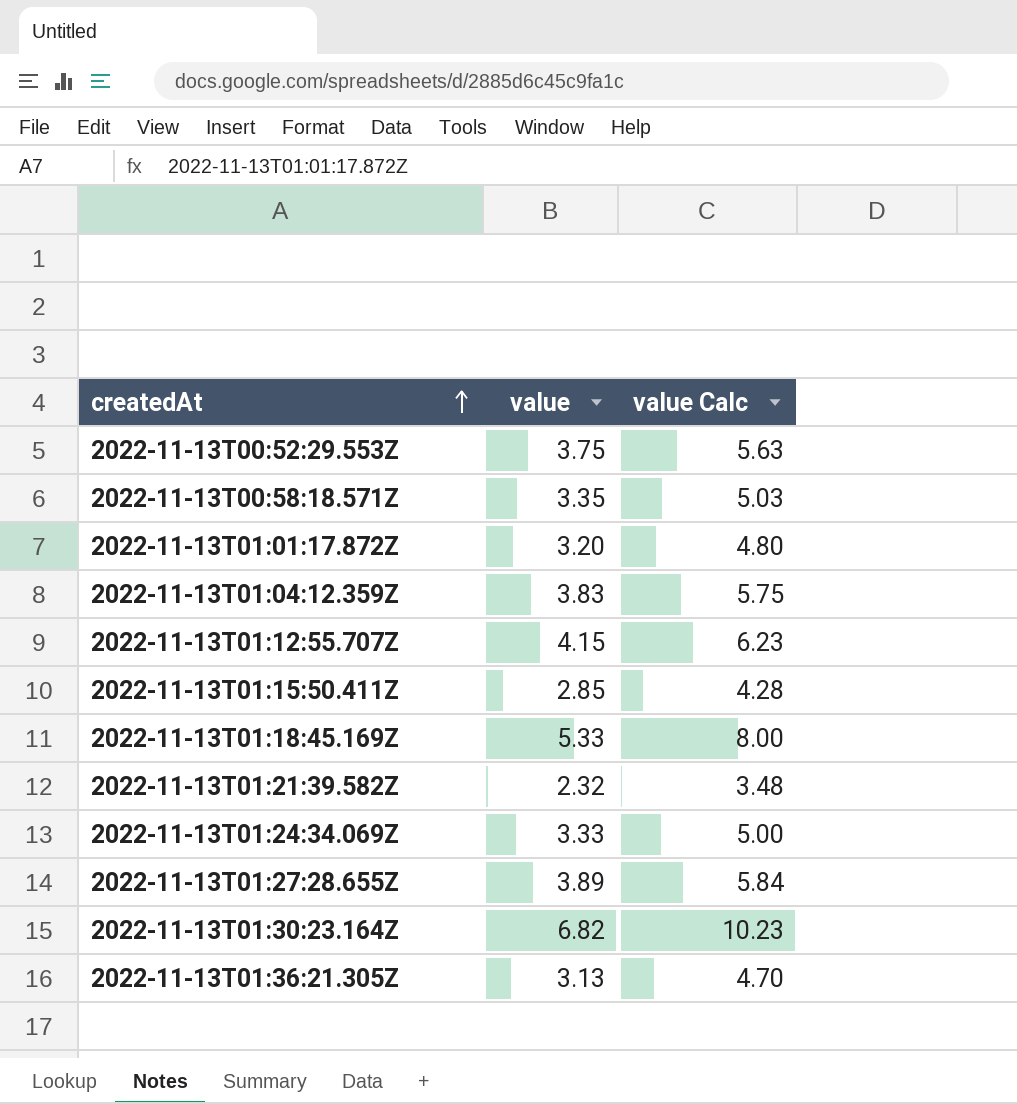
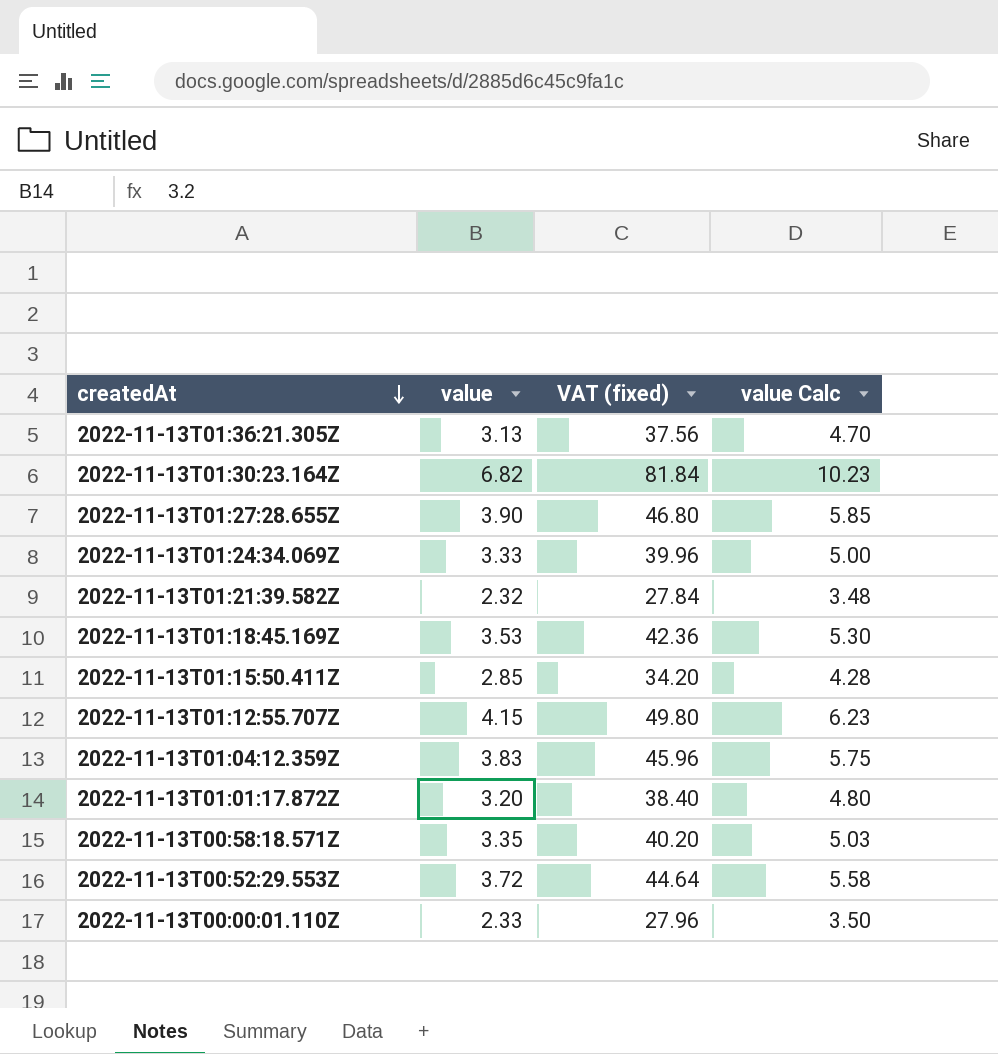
row order: createdAt ascending -> createdAt descending
column VAT (fixed) | formula: none -> [value] * 12
2022-11-13T01:27:28.655Z | value: 3.89 -> 3.90
2022-11-13T01:27:28.655Z | value Calc: 5.84 -> 5.85
2022-11-13T01:18:45.169Z | value: 5.33 -> 3.53
2022-11-13T01:18:45.169Z | value Calc: 8.00 -> 5.30
2022-11-13T00:52:29.553Z | value: 3.75 -> 3.72
2022-11-13T00:52:29.553Z | value Calc: 5.63 -> 5.58
row 2022-11-13T00:00:01.110Z: none -> 2.33 | 27.96 | 3.50

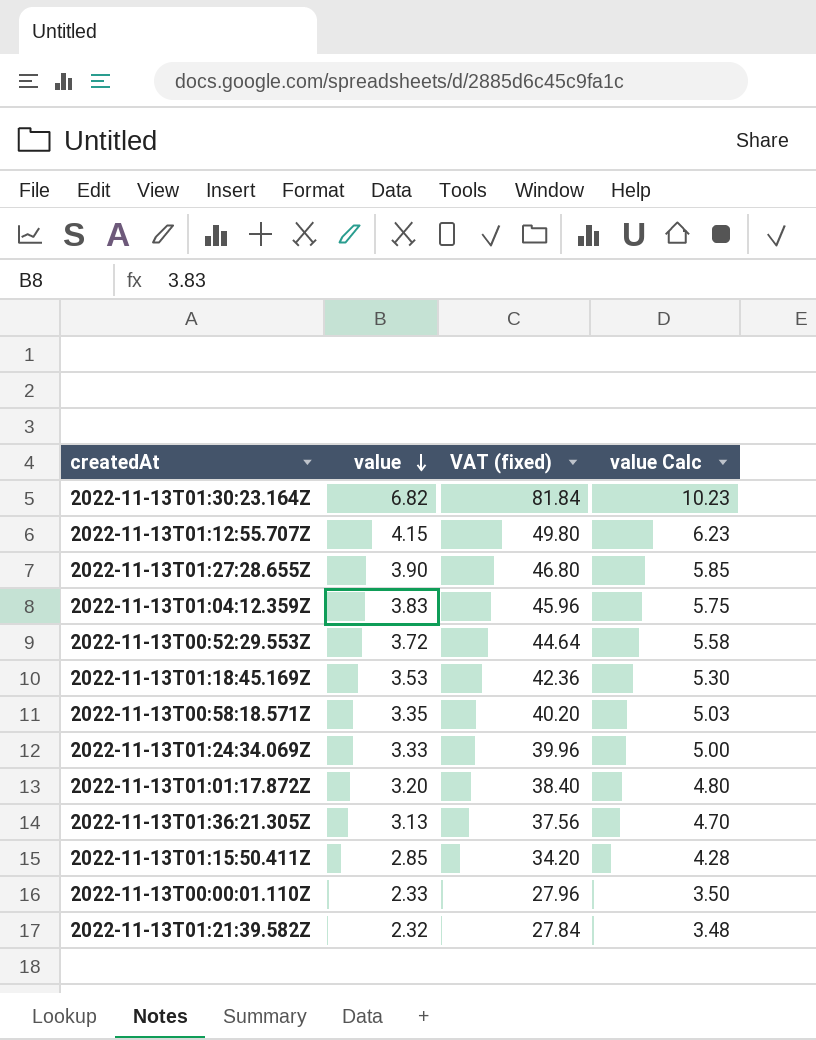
row order: createdAt descending -> value descending

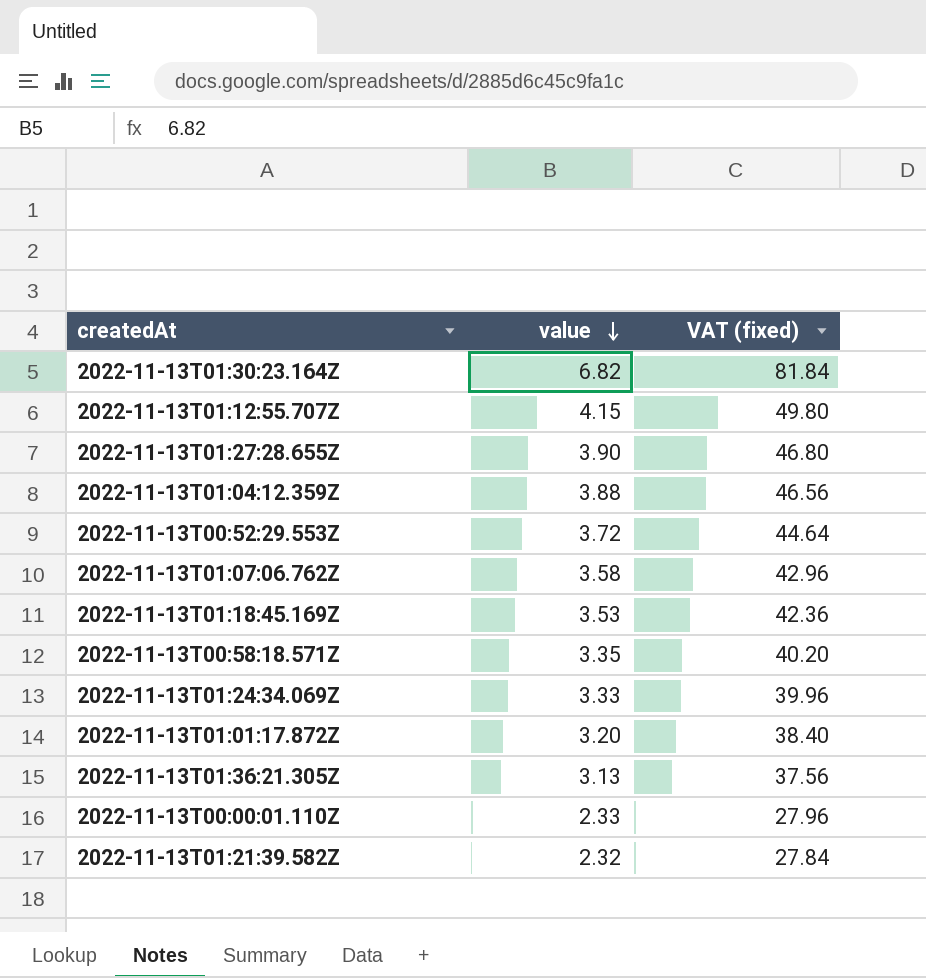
column value Calc | formula: [value] * 1.5 -> none
row 2022-11-13T01:15:50.411Z: 2.85 | 34.20 | 4.28 -> none
2022-11-13T01:04:12.359Z | value: 3.83 -> 3.88
2022-11-13T01:04:12.359Z | VAT (fixed): 45.96 -> 46.56
row 2022-11-13T01:07:06.762Z: none -> 3.58 | 42.96

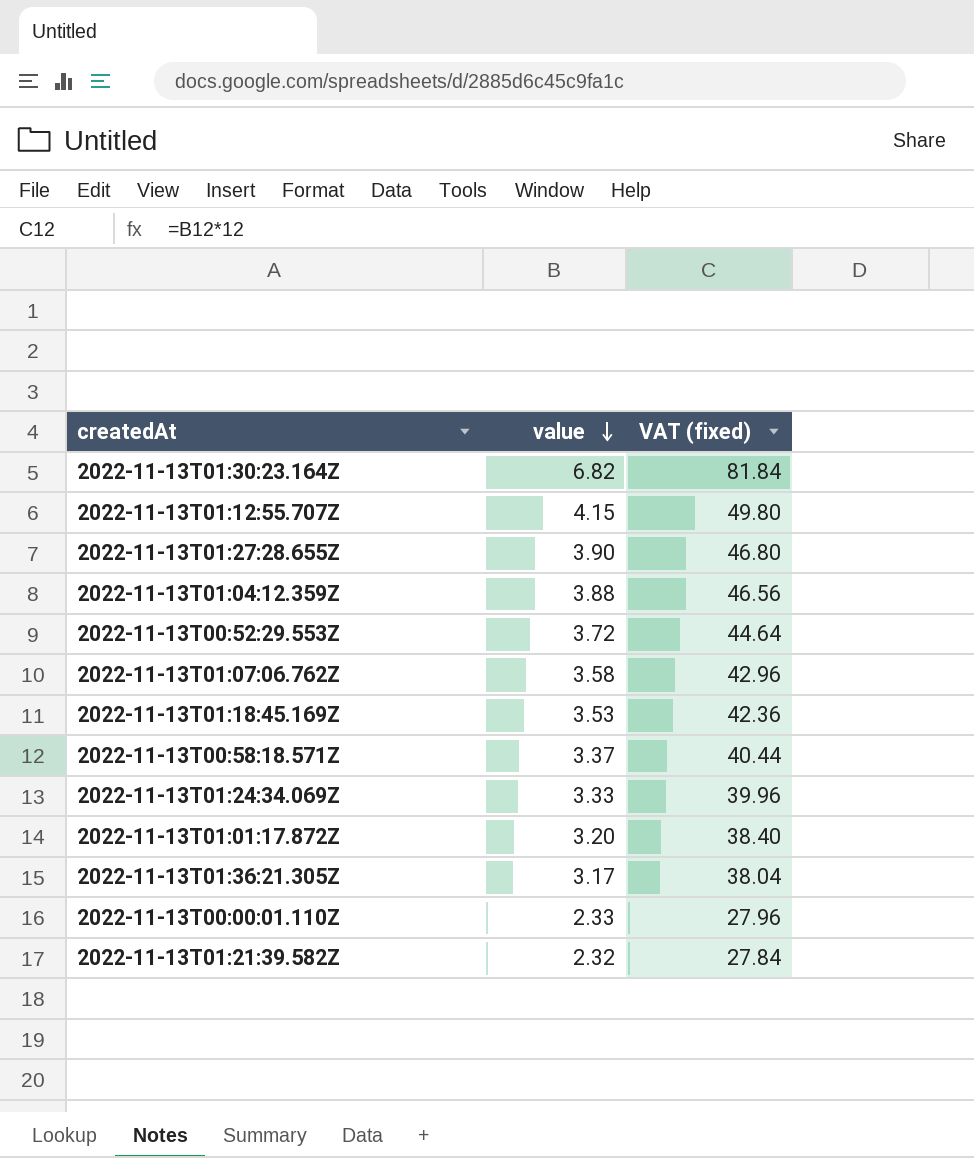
2022-11-13T00:58:18.571Z | value: 3.35 -> 3.37
2022-11-13T00:58:18.571Z | VAT (fixed): 40.20 -> 40.44
2022-11-13T01:36:21.305Z | value: 3.13 -> 3.17
2022-11-13T01:36:21.305Z | VAT (fixed): 37.56 -> 38.04

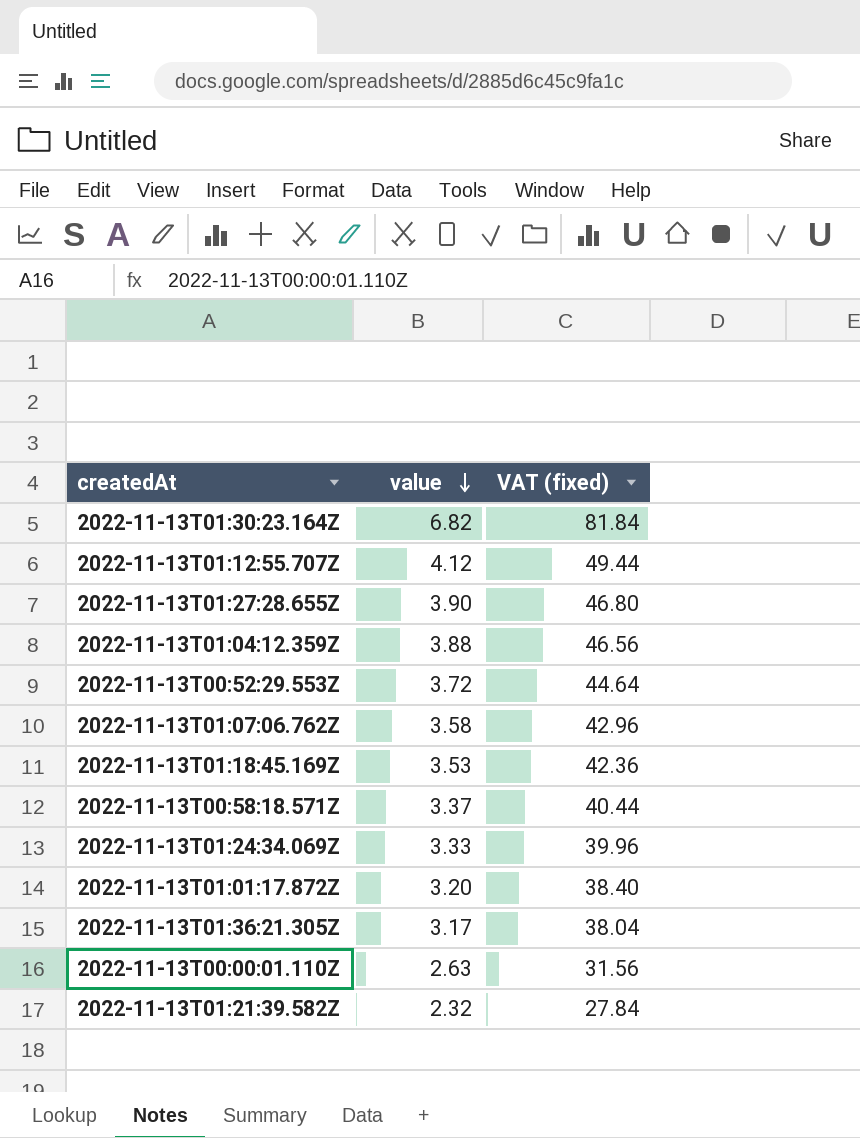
2022-11-13T01:12:55.707Z | value: 4.15 -> 4.12
2022-11-13T01:12:55.707Z | VAT (fixed): 49.80 -> 49.44
2022-11-13T00:00:01.110Z | value: 2.33 -> 2.63
2022-11-13T00:00:01.110Z | VAT (fixed): 27.96 -> 31.56

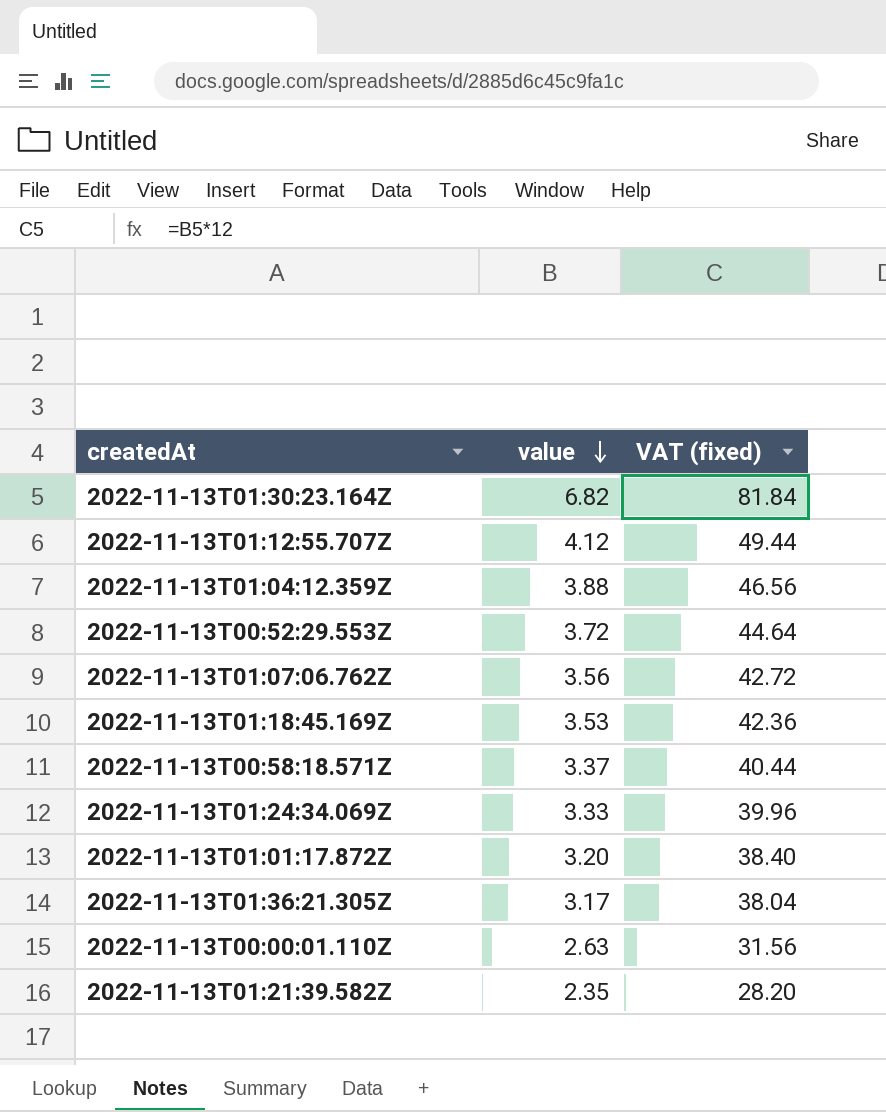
row 2022-11-13T01:27:28.655Z: 3.90 | 46.80 -> none
2022-11-13T01:07:06.762Z | value: 3.58 -> 3.56
2022-11-13T01:07:06.762Z | VAT (fixed): 42.96 -> 42.72
2022-11-13T01:21:39.582Z | value: 2.32 -> 2.35
2022-11-13T01:21:39.582Z | VAT (fixed): 27.84 -> 28.20

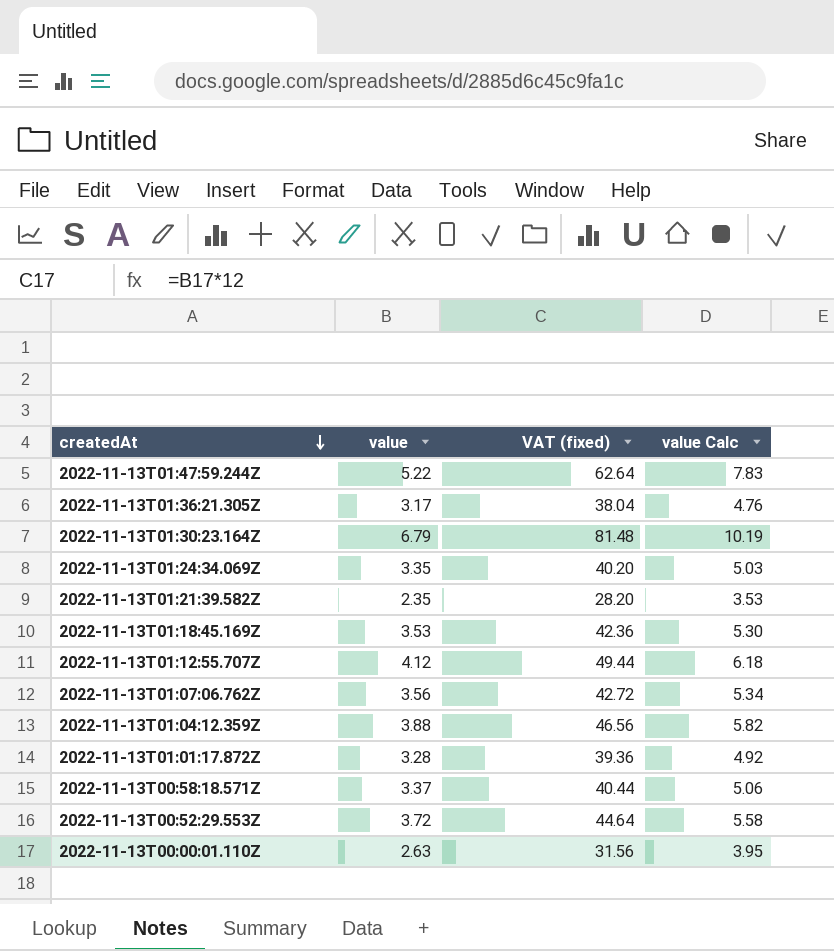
row order: value descending -> createdAt descending
column value Calc | formula: none -> [value] * 1.5
row 2022-11-13T01:47:59.244Z: none -> 5.22 | 62.64 | 7.83
2022-11-13T01:30:23.164Z | value: 6.82 -> 6.79
2022-11-13T01:30:23.164Z | VAT (fixed): 81.84 -> 81.48
2022-11-13T01:24:34.069Z | value: 3.33 -> 3.35
2022-11-13T01:24:34.069Z | VAT (fixed): 39.96 -> 40.20
2022-11-13T01:01:17.872Z | value: 3.20 -> 3.28
2022-11-13T01:01:17.872Z | VAT (fixed): 38.40 -> 39.36

